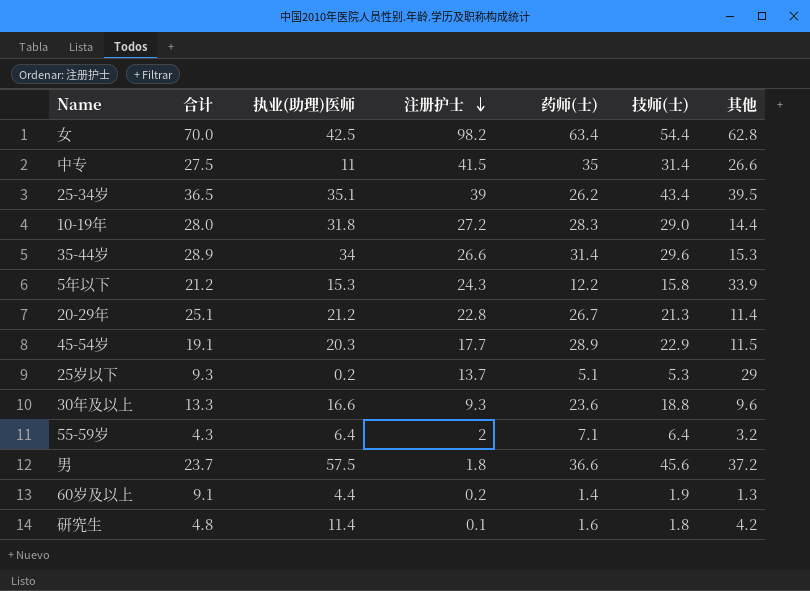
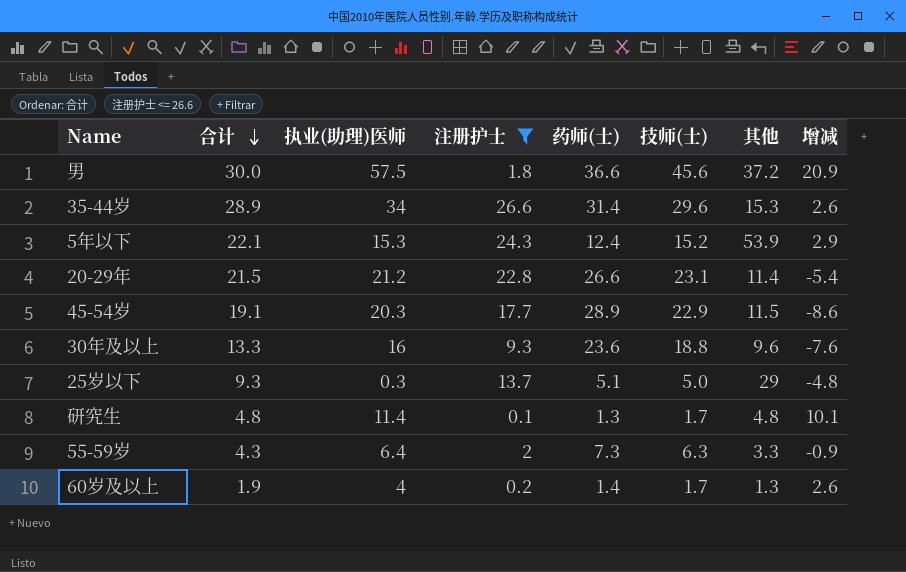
filter: none -> 注册护士 <= 26.6
row order: 注册护士 descending -> 合计 descending
column 增减 | formula: none -> [执业(助理)医师] - [药师(士)]
男 | 合计: 23.7 -> 30.0
5年以下 | 合计: 21.2 -> 22.1
5年以下 | 药师(士): 12.2 -> 12.4
5年以下 | 技师(士): 15.8 -> 15.2
5年以下 | 其他: 33.9 -> 53.9
20-29年 | 合计: 25.1 -> 21.5
20-29年 | 药师(士): 26.7 -> 26.6
20-29年 | 技师(士): 21.3 -> 23.1
30年及以上 | 执业(助理)医师: 16.6 -> 16
25岁以下 | 执业(助理)医师: 0.2 -> 0.3
25岁以下 | 技师(士): 5.3 -> 5.0
研究生 | 药师(士): 1.6 -> 1.3
研究生 | 技师(士): 1.8 -> 1.7
研究生 | 其他: 4.2 -> 4.8
55-59岁 | 药师(士): 7.1 -> 7.3
55-59岁 | 技师(士): 6.4 -> 6.3
55-59岁 | 其他: 3.2 -> 3.3
60岁及以上 | 合计: 9.1 -> 1.9
60岁及以上 | 执业(助理)医师: 4.4 -> 4
60岁及以上 | 技师(士): 1.9 -> 1.7

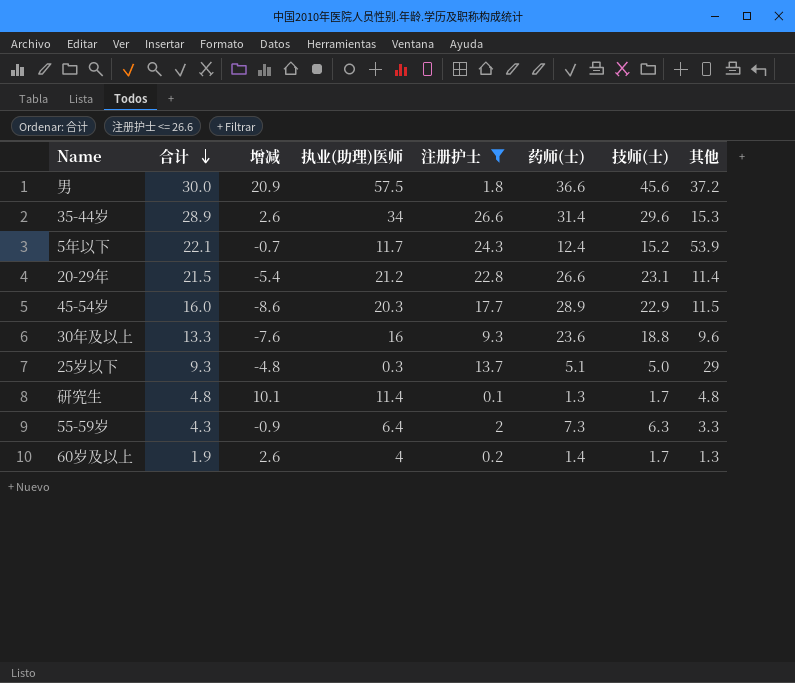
column 增减 | position: 8 -> 3
5年以下 | 增减: 2.9 -> -0.7
5年以下 | 执业(助理)医师: 15.3 -> 11.7
45-54岁 | 合计: 19.1 -> 16.0

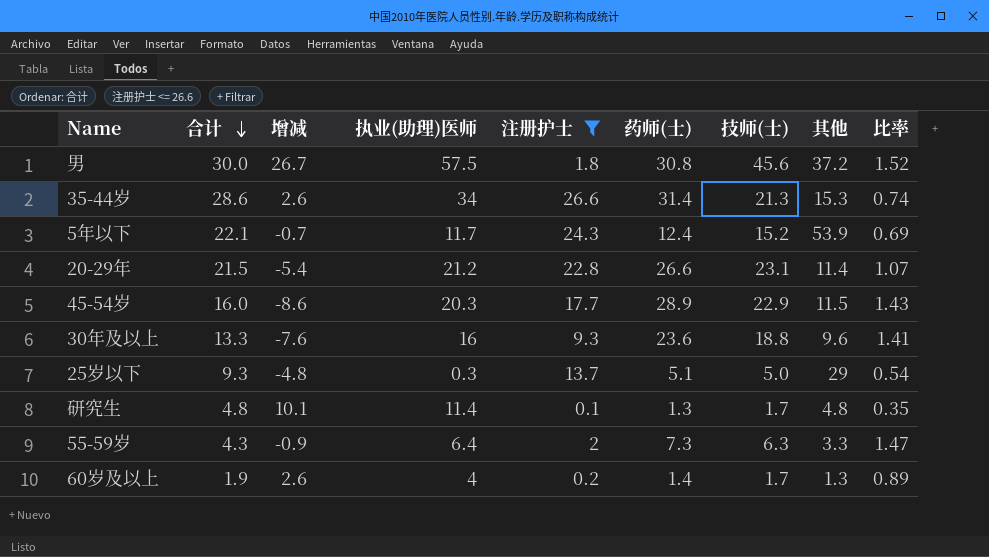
column 比率 | formula: none -> [技师(士)] / [合计]
男 | 增减: 20.9 -> 26.7
男 | 药师(士): 36.6 -> 30.8
35-44岁 | 合计: 28.9 -> 28.6
35-44岁 | 技师(士): 29.6 -> 21.3

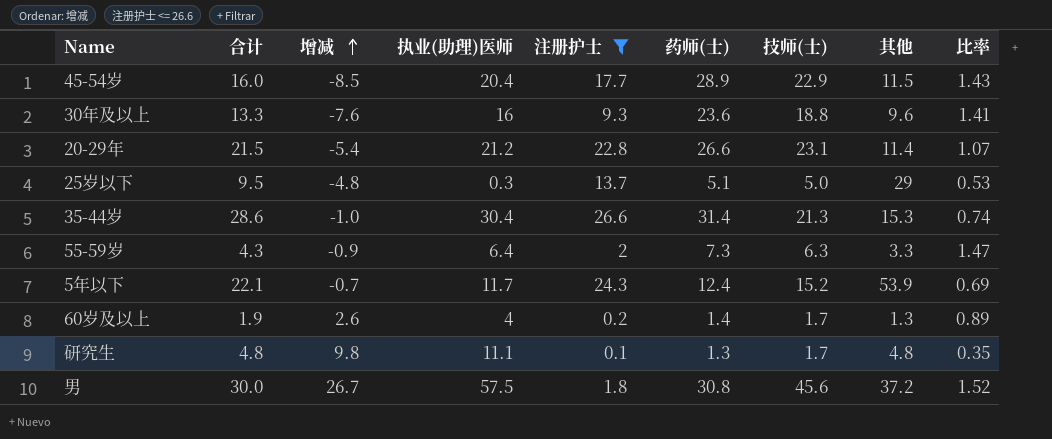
row order: 合计 descending -> 增减 ascending
45-54岁 | 增减: -8.6 -> -8.5
45-54岁 | 执业(助理)医师: 20.3 -> 20.4
25岁以下 | 合计: 9.3 -> 9.5
25岁以下 | 比率: 0.54 -> 0.53
35-44岁 | 增减: 2.6 -> -1.0
35-44岁 | 执业(助理)医师: 34 -> 30.4
研究生 | 增减: 10.1 -> 9.8
研究生 | 执业(助理)医师: 11.4 -> 11.1

